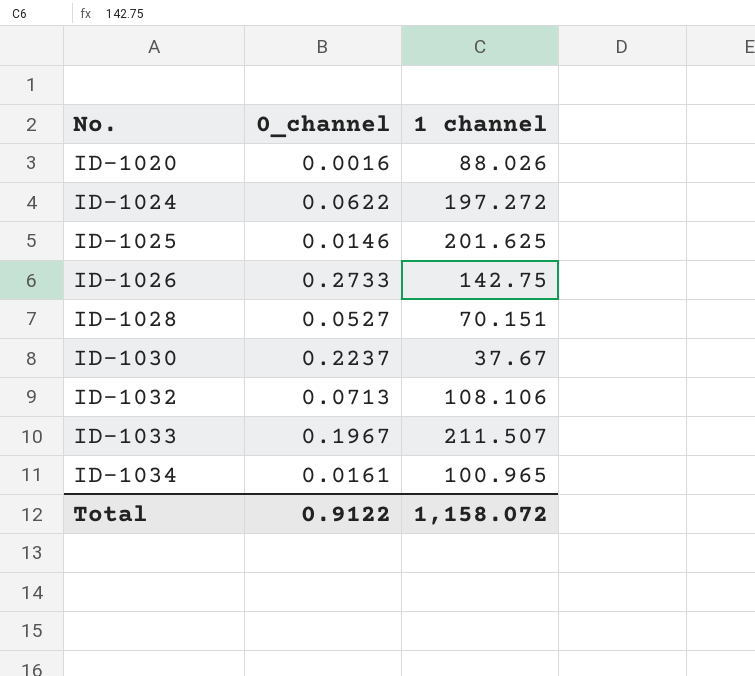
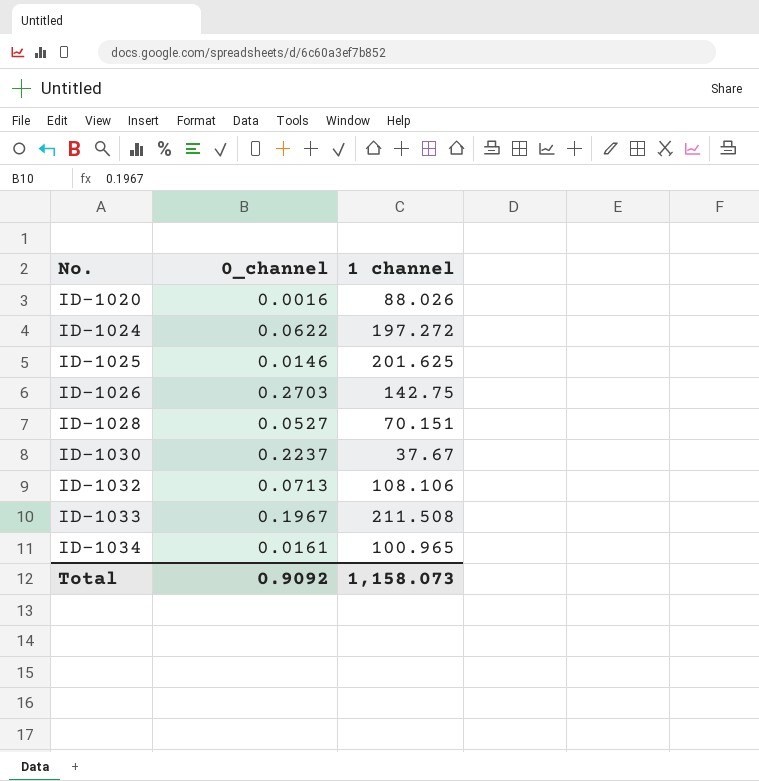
ID-1026 | 0_channel: 0.2733 -> 0.2703
ID-1033 | 1 channel: 211.507 -> 211.508
Total | 0_channel: 0.9122 -> 0.9092
Total | 1 channel: 1,158.072 -> 1,158.073

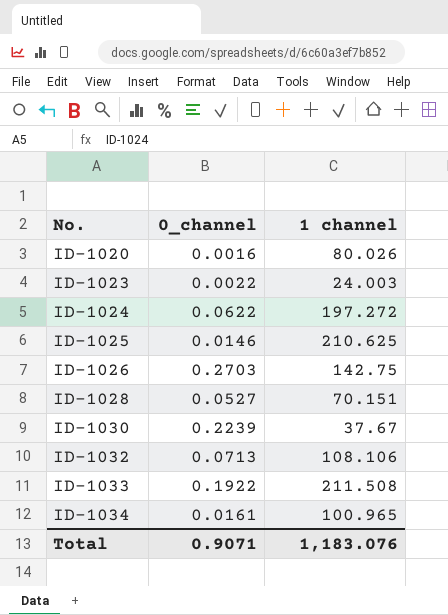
ID-1020 | 1 channel: 88.026 -> 80.026
row ID-1023: none -> 0.0022 | 24.003
ID-1025 | 1 channel: 201.625 -> 210.625
ID-1030 | 0_channel: 0.2237 -> 0.2239
ID-1033 | 0_channel: 0.1967 -> 0.1922
Total | 0_channel: 0.9092 -> 0.9071
Total | 1 channel: 1,158.073 -> 1,183.076

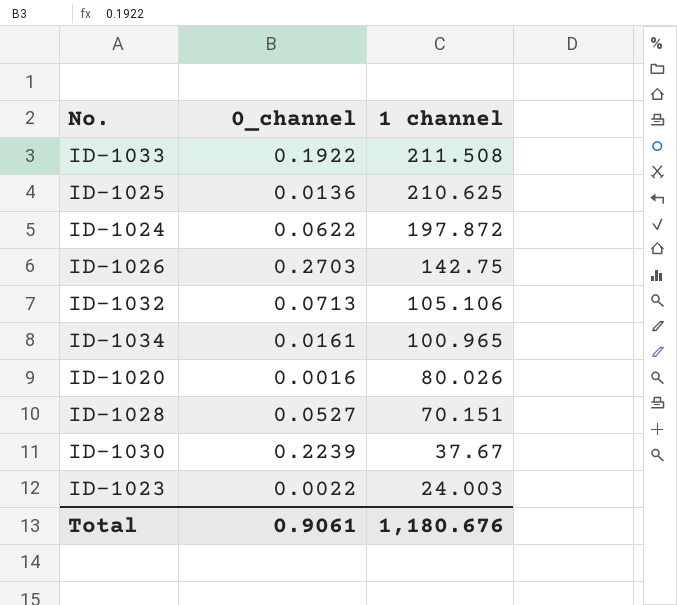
row order: No. ascending -> 1 channel descending
ID-1025 | 0_channel: 0.0146 -> 0.0136
ID-1024 | 1 channel: 197.272 -> 197.872
ID-1032 | 1 channel: 108.106 -> 105.106
Total | 0_channel: 0.9071 -> 0.9061
Total | 1 channel: 1,183.076 -> 1,180.676

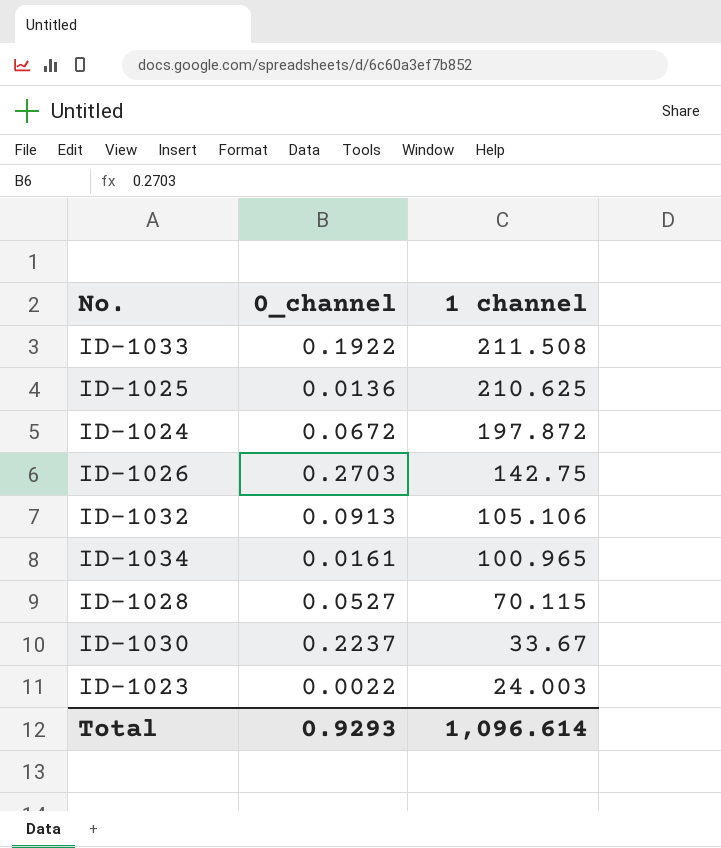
row ID-1020: 0.0016 | 80.026 -> none
ID-1024 | 0_channel: 0.0622 -> 0.0672
ID-1032 | 0_channel: 0.0713 -> 0.0913
ID-1028 | 1 channel: 70.151 -> 70.115
ID-1030 | 0_channel: 0.2239 -> 0.2237
ID-1030 | 1 channel: 37.67 -> 33.67
Total | 0_channel: 0.9061 -> 0.9293
Total | 1 channel: 1,180.676 -> 1,096.614

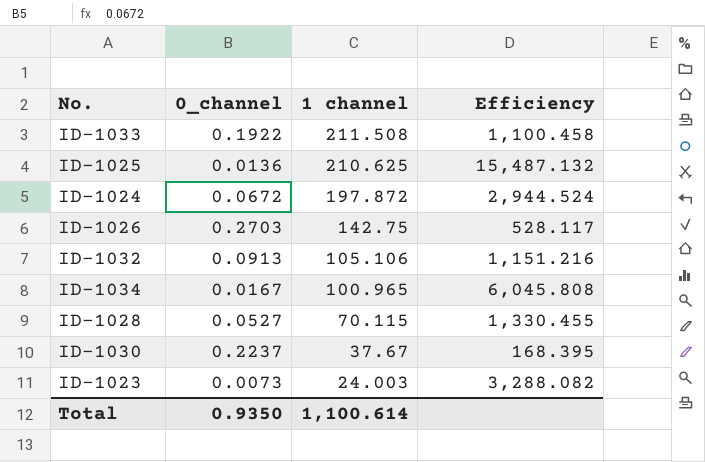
column Efficiency | formula: none -> [1 channel] / [0_channel]
ID-1034 | 0_channel: 0.0161 -> 0.0167
ID-1030 | 1 channel: 33.67 -> 37.67
ID-1023 | 0_channel: 0.0022 -> 0.0073
Total | 0_channel: 0.9293 -> 0.9350
Total | 1 channel: 1,096.614 -> 1,100.614

